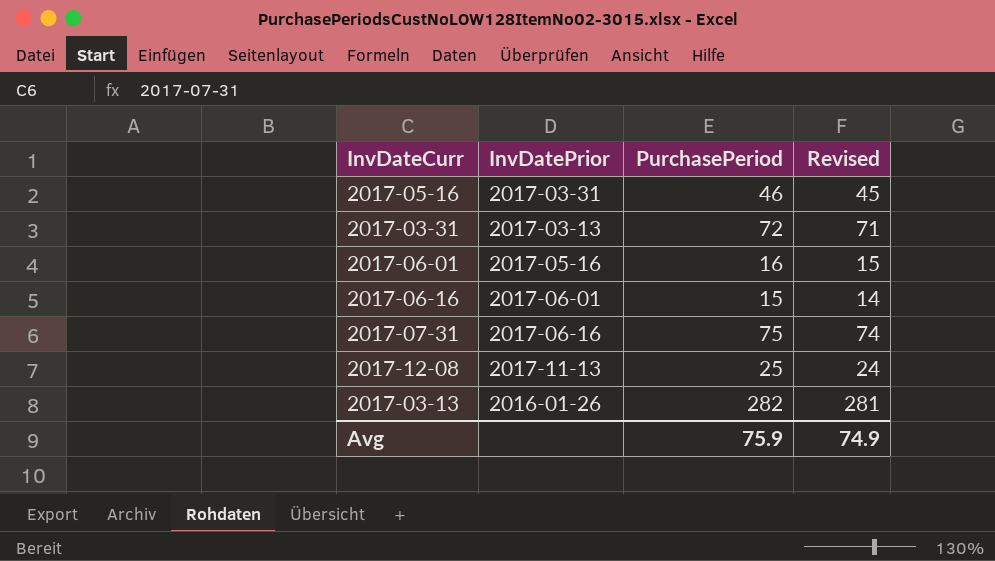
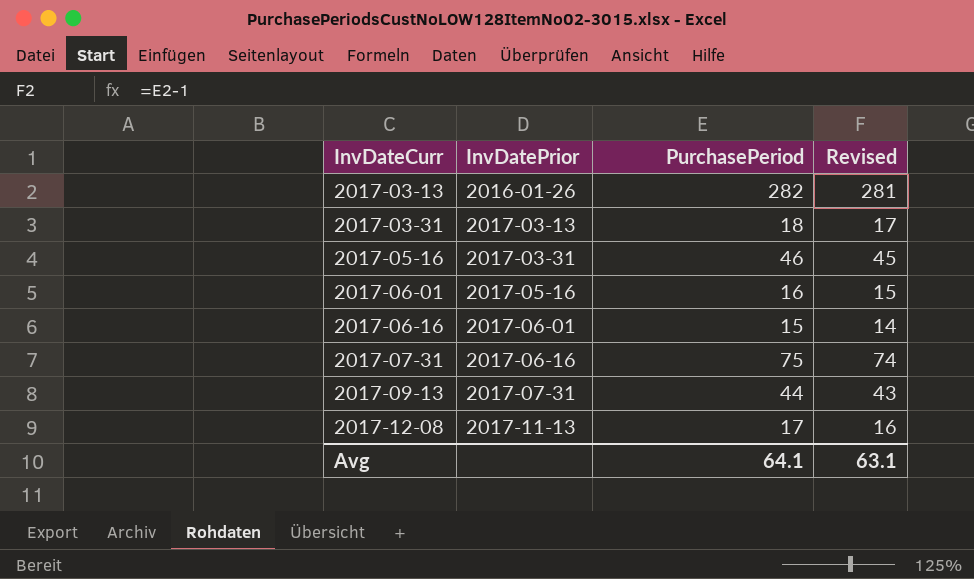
row order: none -> InvDateCurr ascending
2017-03-31 | PurchasePeriod: 72 -> 18
2017-03-31 | Revised: 71 -> 17
row 2017-09-13: none -> 2017-07-31 | 44 | 43
2017-12-08 | PurchasePeriod: 25 -> 17
2017-12-08 | Revised: 24 -> 16
Avg | PurchasePeriod: 75.9 -> 64.1
Avg | Revised: 74.9 -> 63.1

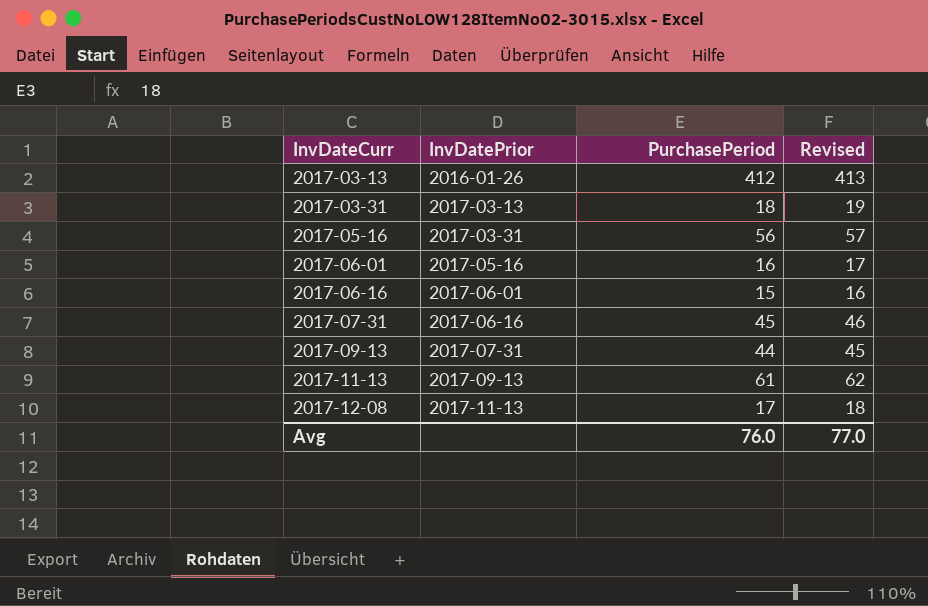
column Revised | formula: [PurchasePeriod] - 1 -> [PurchasePeriod] + 1
2017-03-13 | PurchasePeriod: 282 -> 412
2017-05-16 | PurchasePeriod: 46 -> 56
2017-07-31 | PurchasePeriod: 75 -> 45
row 2017-11-13: none -> 2017-09-13 | 61 | 62
Avg | PurchasePeriod: 64.1 -> 76.0
Avg | Revised: 63.1 -> 77.0

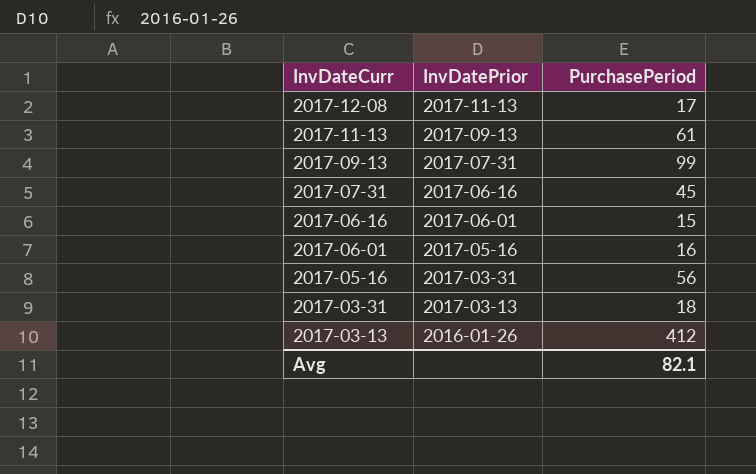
row order: InvDateCurr ascending -> InvDateCurr descending
column Revised | formula: [PurchasePeriod] + 1 -> none
2017-09-13 | PurchasePeriod: 44 -> 99
Avg | PurchasePeriod: 76.0 -> 82.1

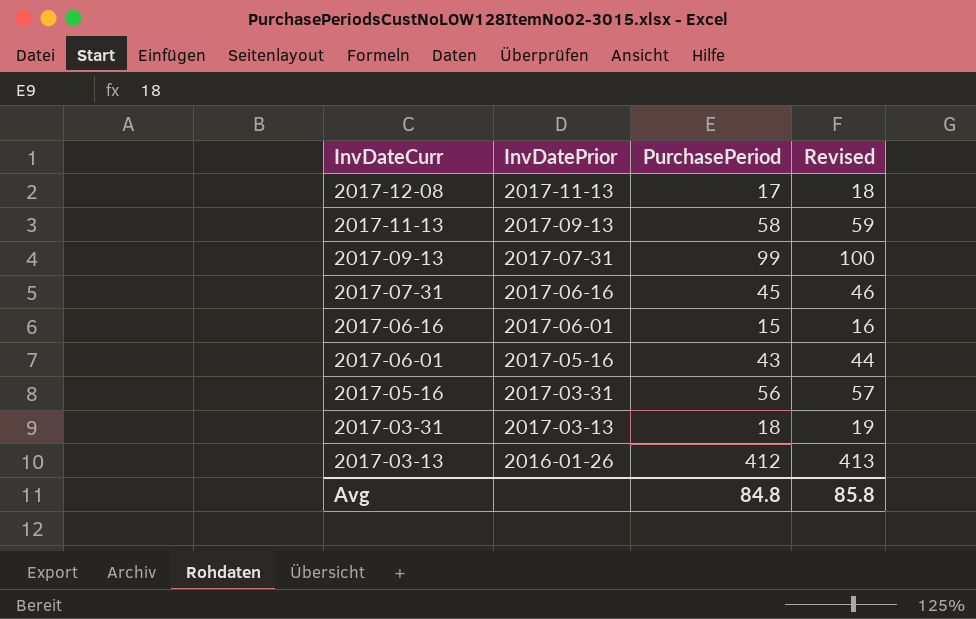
column Revised | formula: none -> [PurchasePeriod] + 1
2017-11-13 | PurchasePeriod: 61 -> 58
2017-06-01 | PurchasePeriod: 16 -> 43
Avg | PurchasePeriod: 82.1 -> 84.8

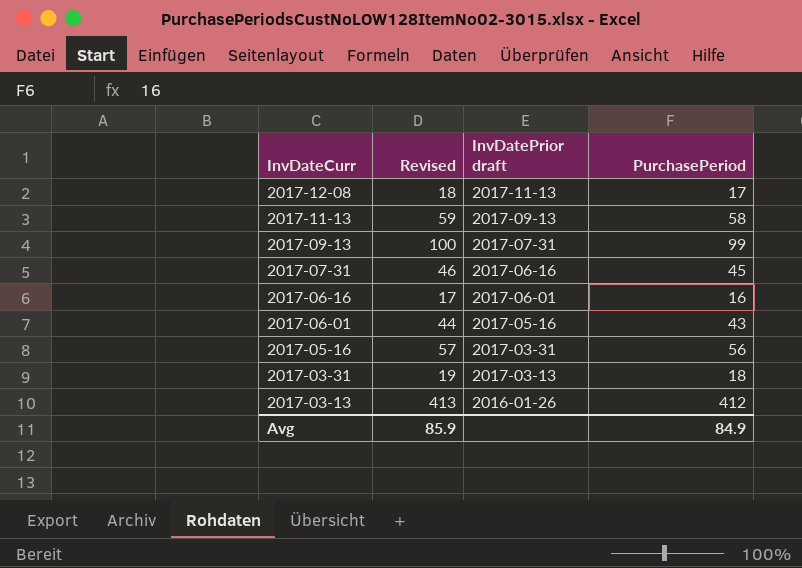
column Revised | position: 4 -> 2
column name: InvDatePrior -> InvDatePrior draft
2017-06-16 | Revised: 16 -> 17
2017-06-16 | PurchasePeriod: 15 -> 16
Avg | Revised: 85.8 -> 85.9
Avg | PurchasePeriod: 84.8 -> 84.9

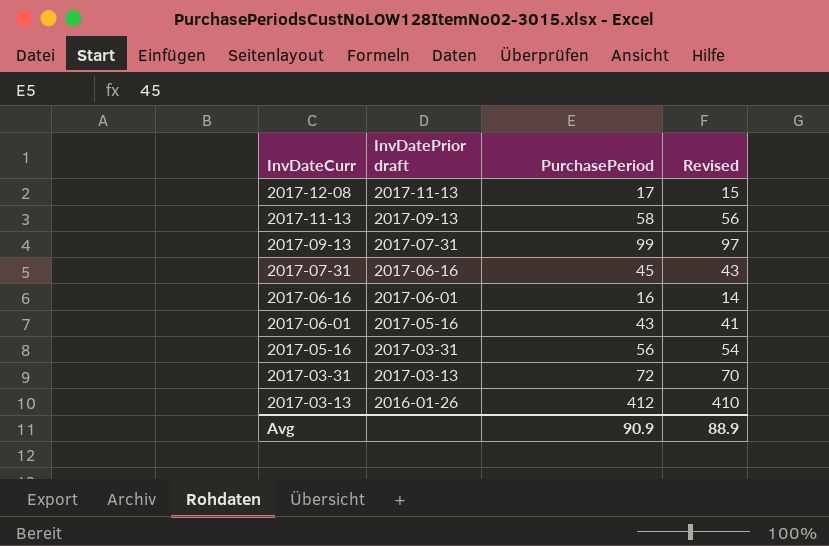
column Revised | formula: [PurchasePeriod] + 1 -> [PurchasePeriod] - 2
column Revised | position: 2 -> 4
2017-03-31 | PurchasePeriod: 18 -> 72
Avg | PurchasePeriod: 84.9 -> 90.9
Avg | Revised: 85.9 -> 88.9

